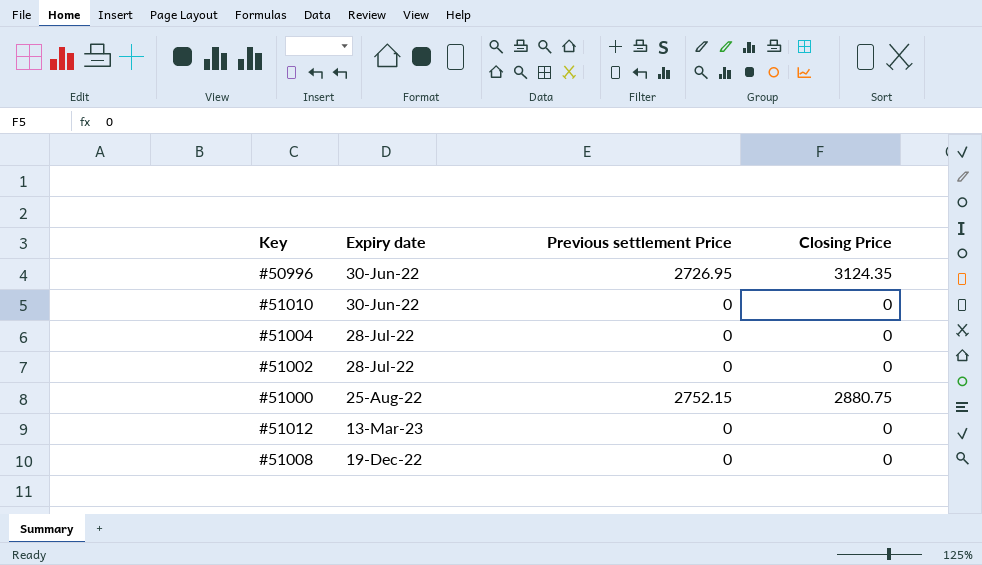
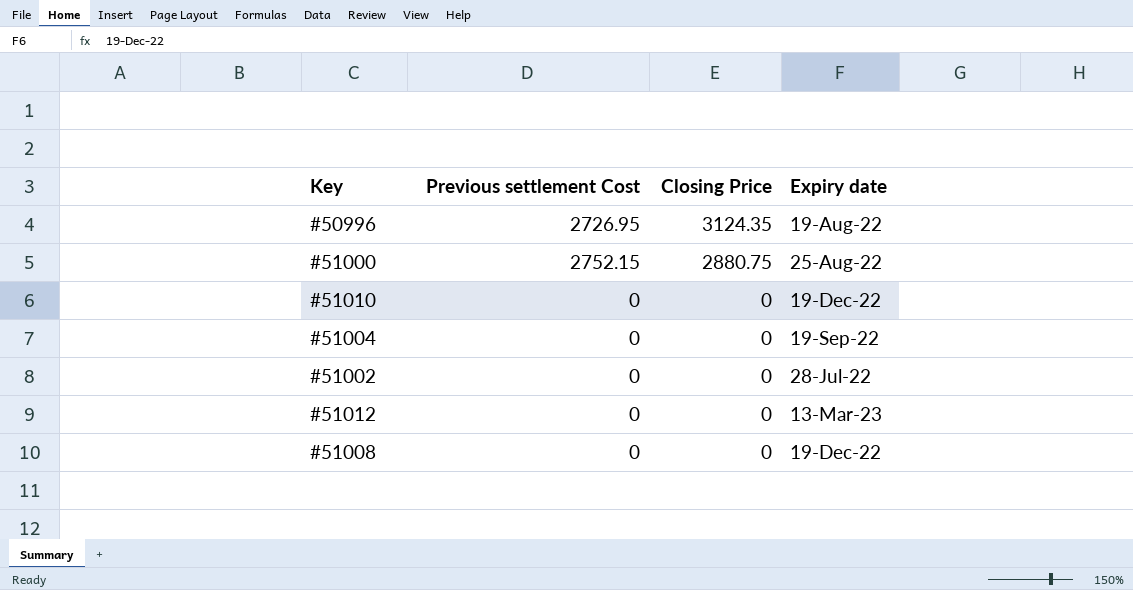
row order: none -> Closing Price descending
column name: Previous settlement Price -> Previous settlement Cost
column Expiry date | position: 2 -> 4
#50996 | Expiry date: 30-Jun-22 -> 19-Aug-22
#51010 | Expiry date: 30-Jun-22 -> 19-Dec-22
#51004 | Expiry date: 28-Jul-22 -> 19-Sep-22

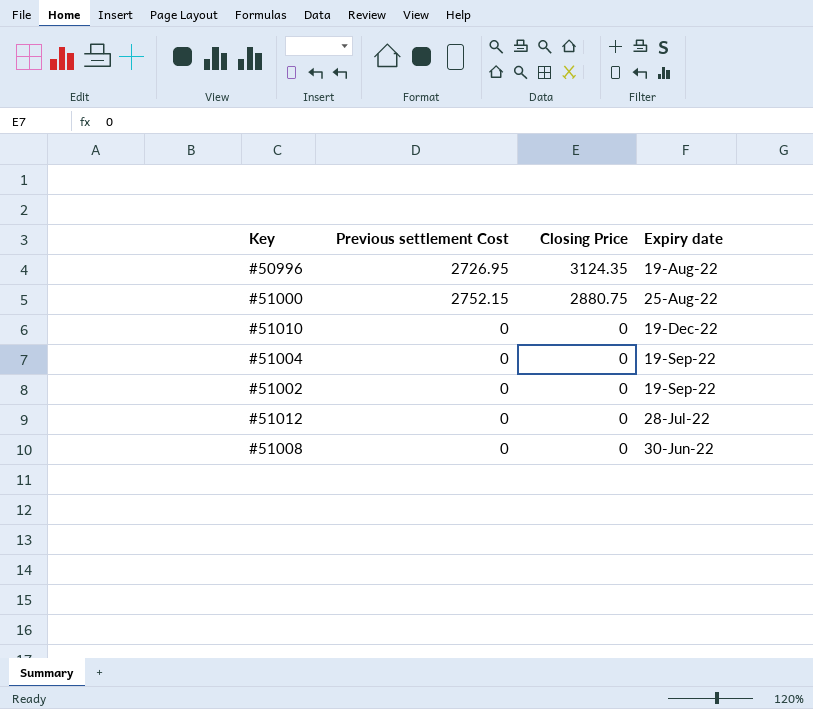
#51002 | Expiry date: 28-Jul-22 -> 19-Sep-22
#51012 | Expiry date: 13-Mar-23 -> 28-Jul-22
#51008 | Expiry date: 19-Dec-22 -> 30-Jun-22

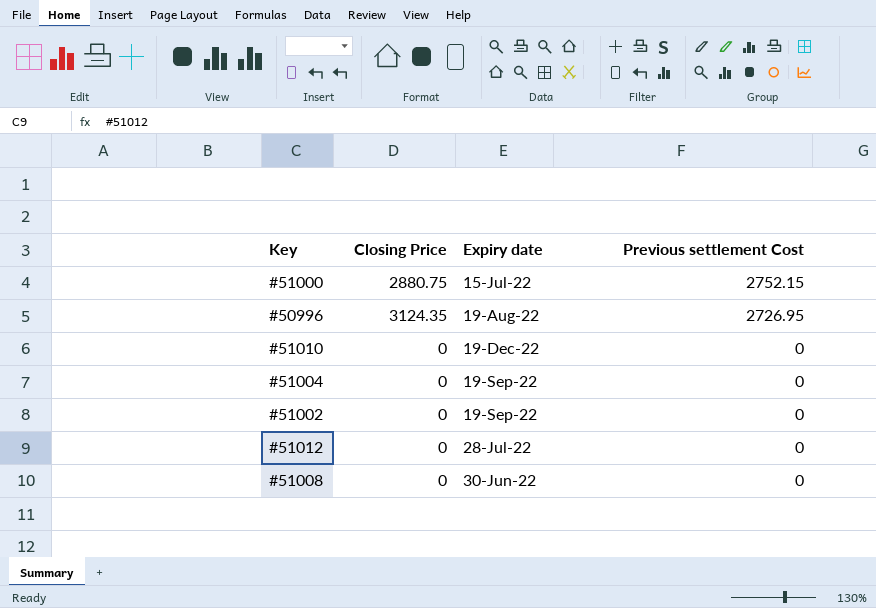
row order: Closing Price descending -> Previous settlement Cost descending
column Previous settlement Cost | position: 2 -> 4
#51000 | Expiry date: 25-Aug-22 -> 15-Jul-22

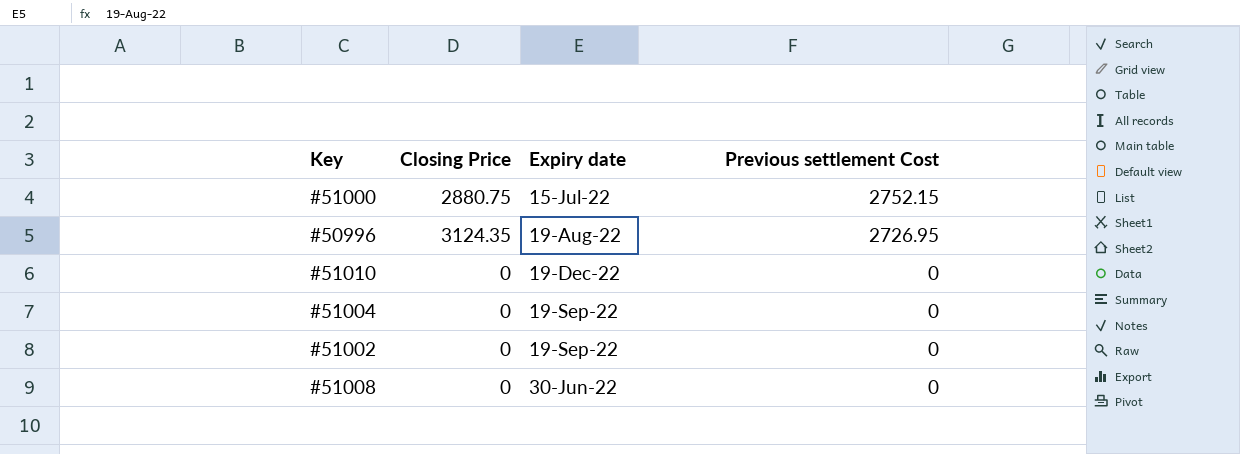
row #51012: 0 | 28-Jul-22 | 0 -> none

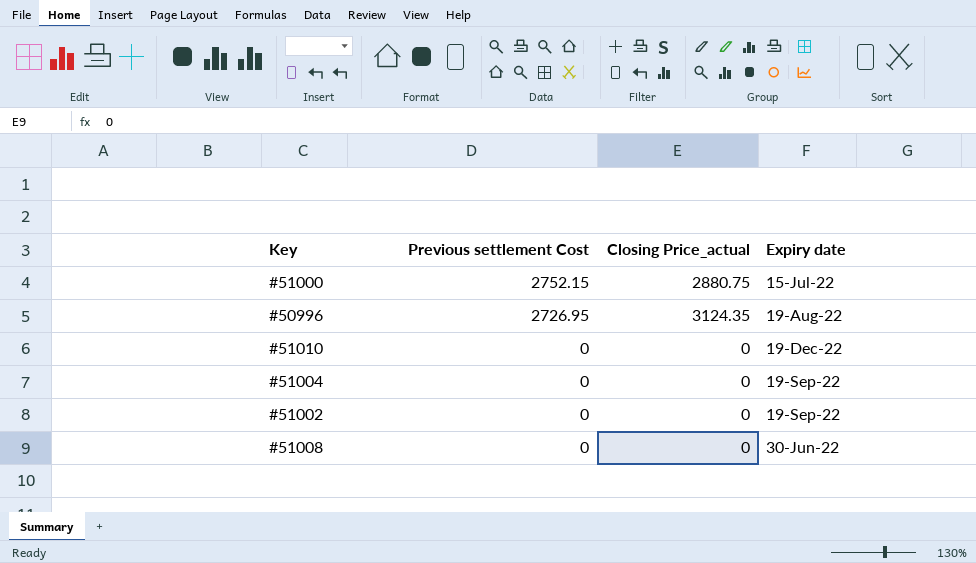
column Previous settlement Cost | position: 4 -> 2
column name: Closing Price -> Closing Price_actual

